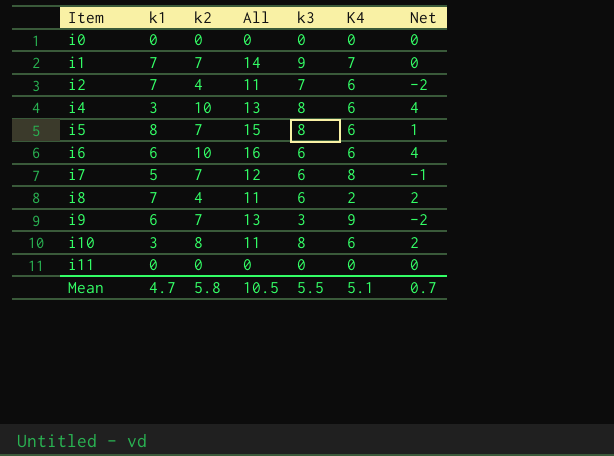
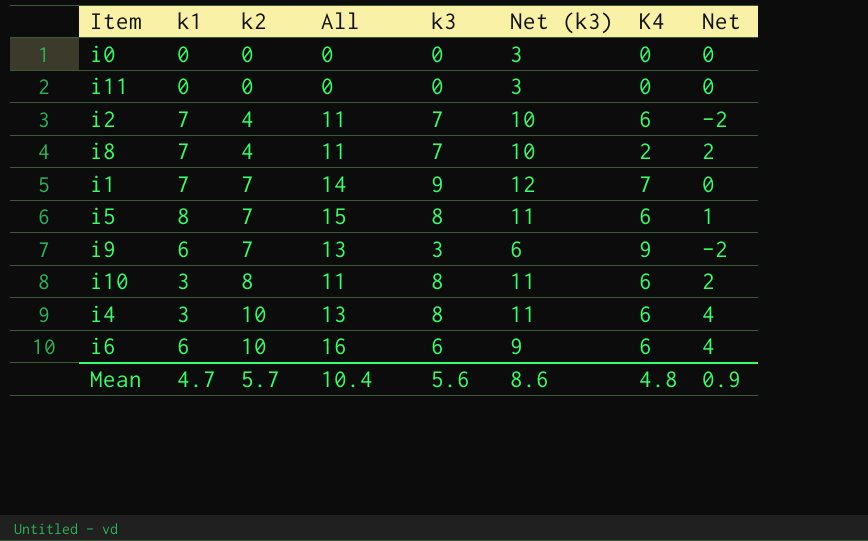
row order: Item ascending -> k2 ascending
column Net (k3) | formula: none -> [k3] + 3
row i7: 5 | 7 | 12 | 6 | 8 | -1 -> none
i8 | k3: 6 -> 7
Mean | k2: 5.8 -> 5.7
Mean | All: 10.5 -> 10.4
Mean | k3: 5.5 -> 5.6
Mean | K4: 5.1 -> 4.8
Mean | Net: 0.7 -> 0.9

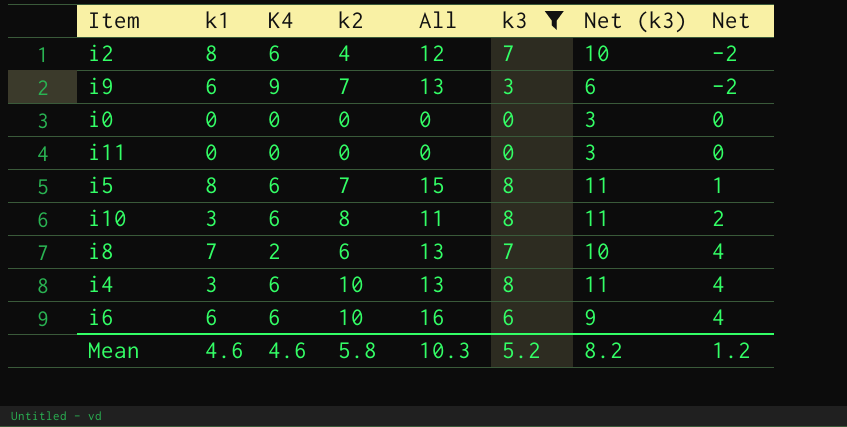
filter: none -> k3 != 9
row order: k2 ascending -> Net ascending
column K4 | position: 7 -> 3
i2 | k1: 7 -> 8
i2 | All: 11 -> 12
i8 | k2: 4 -> 6
i8 | All: 11 -> 13
i8 | Net: 2 -> 4
Mean | k1: 4.7 -> 4.6
Mean | K4: 4.8 -> 4.6
Mean | k2: 5.7 -> 5.8
Mean | All: 10.4 -> 10.3
Mean | k3: 5.6 -> 5.2
Mean | Net (k3): 8.6 -> 8.2
Mean | Net: 0.9 -> 1.2

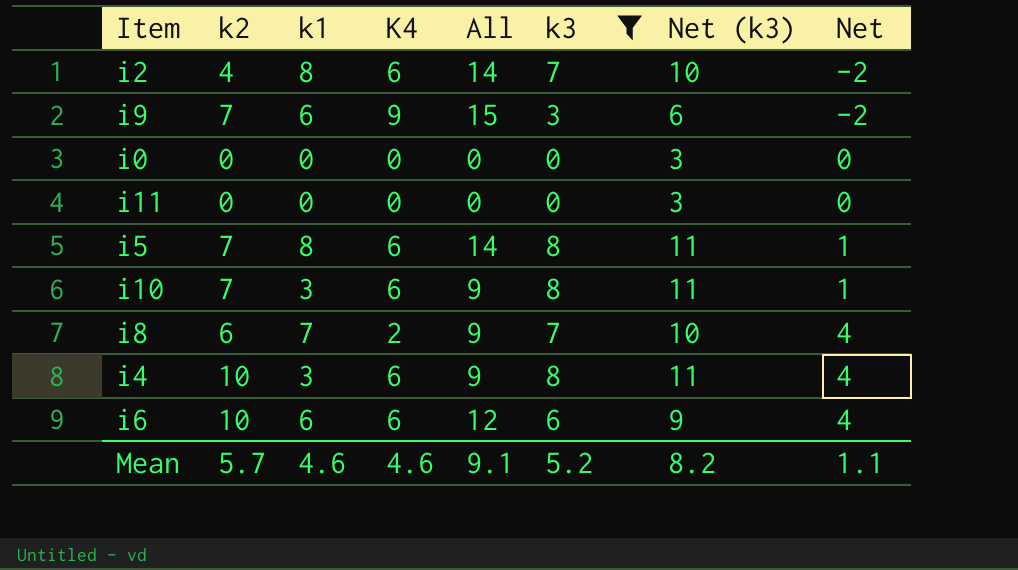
column k2 | position: 4 -> 2
column All | formula: [k1] + [k2] -> [k1] + [K4]
i10 | k2: 8 -> 7
i10 | Net: 2 -> 1
Mean | k2: 5.8 -> 5.7
Mean | All: 10.3 -> 9.1
Mean | Net: 1.2 -> 1.1

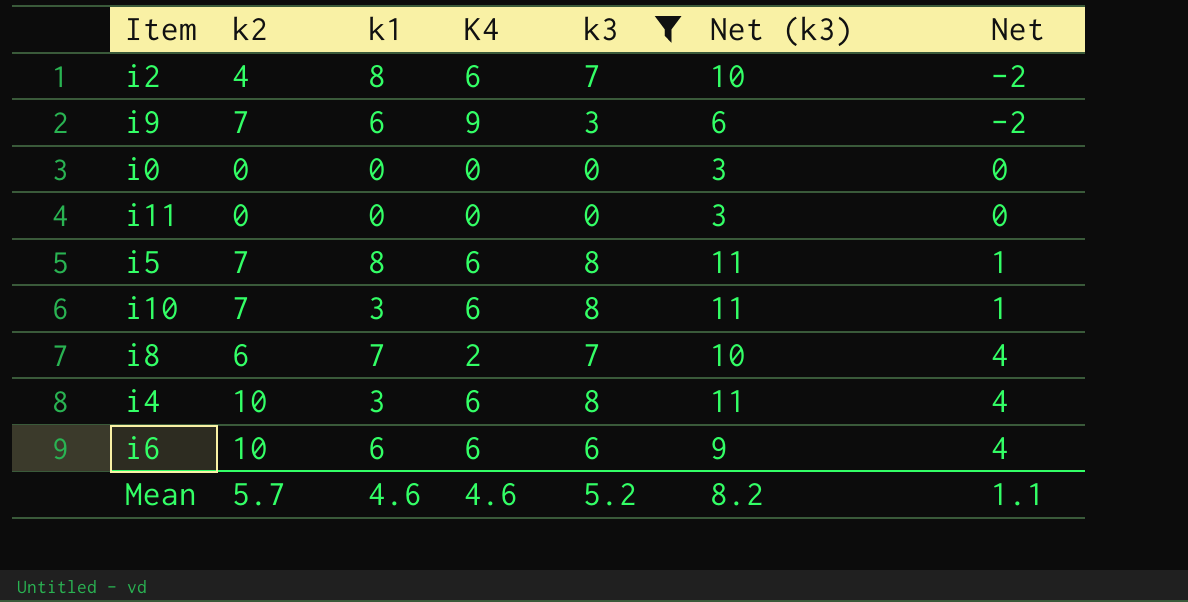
column All | formula: [k1] + [K4] -> none

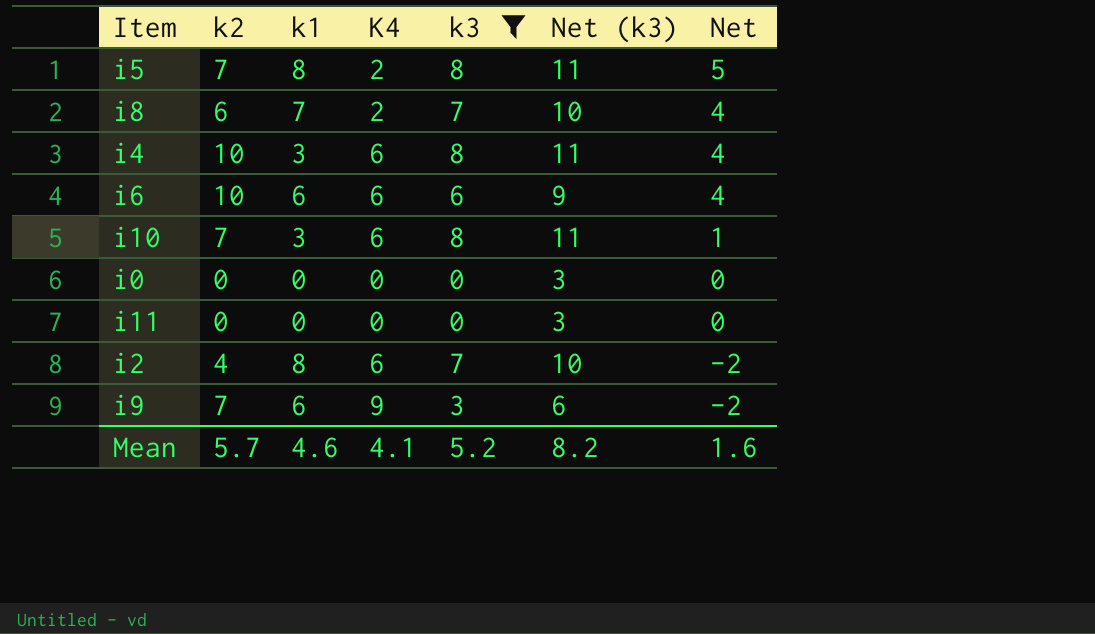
row order: Net ascending -> Net descending
i5 | K4: 6 -> 2
i5 | Net: 1 -> 5
Mean | K4: 4.6 -> 4.1
Mean | Net: 1.1 -> 1.6

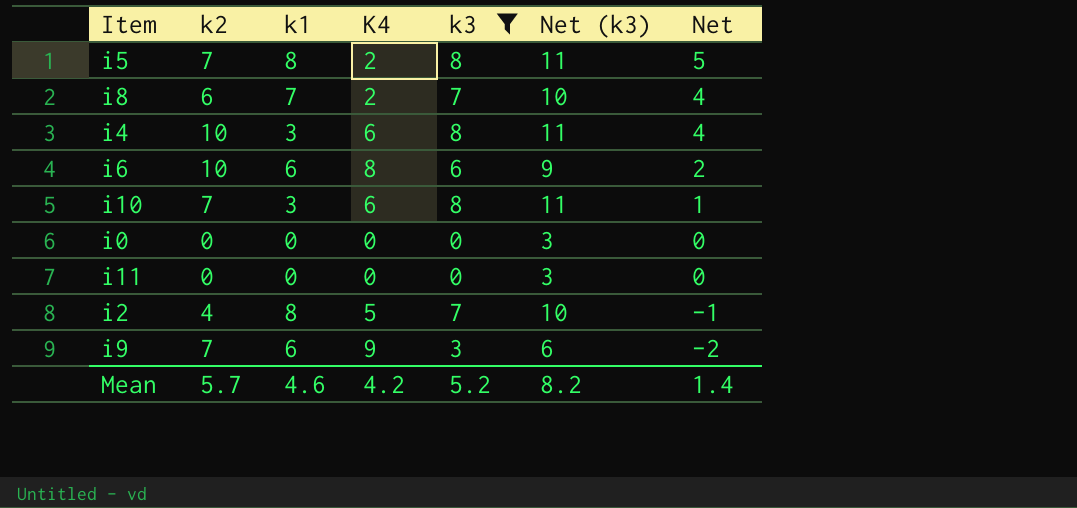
i6 | K4: 6 -> 8
i6 | Net: 4 -> 2
i2 | K4: 6 -> 5
i2 | Net: -2 -> -1
Mean | K4: 4.1 -> 4.2
Mean | Net: 1.6 -> 1.4

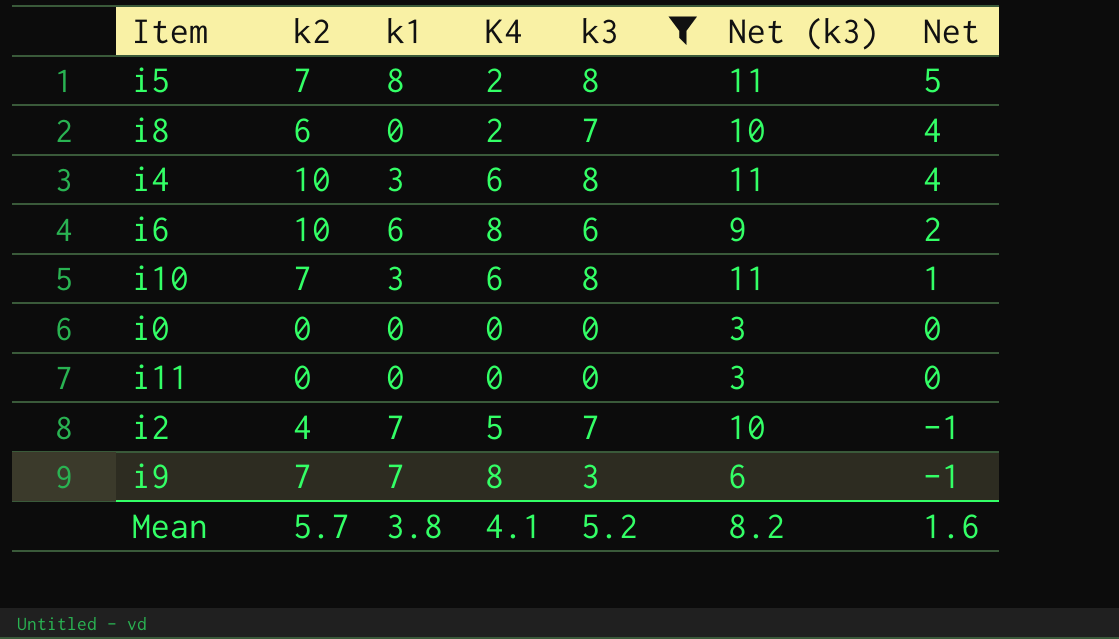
i8 | k1: 7 -> 0
i2 | k1: 8 -> 7
i9 | k1: 6 -> 7
i9 | K4: 9 -> 8
i9 | Net: -2 -> -1
Mean | k1: 4.6 -> 3.8
Mean | K4: 4.2 -> 4.1
Mean | Net: 1.4 -> 1.6

